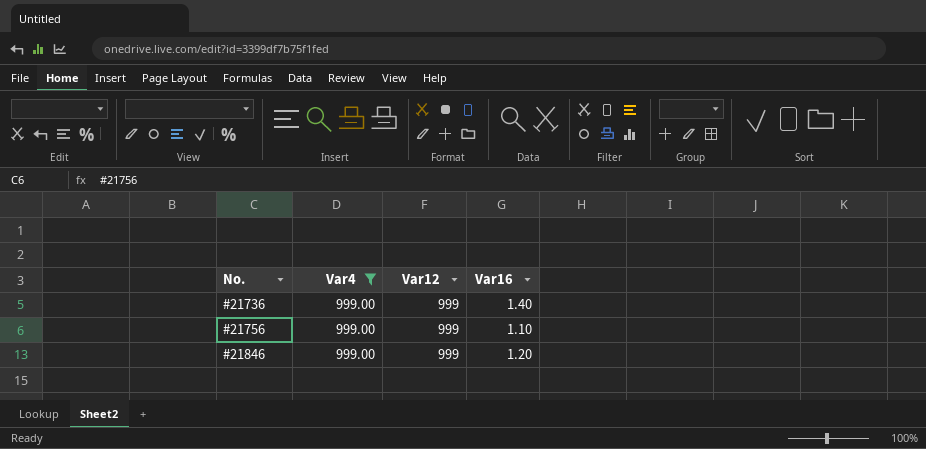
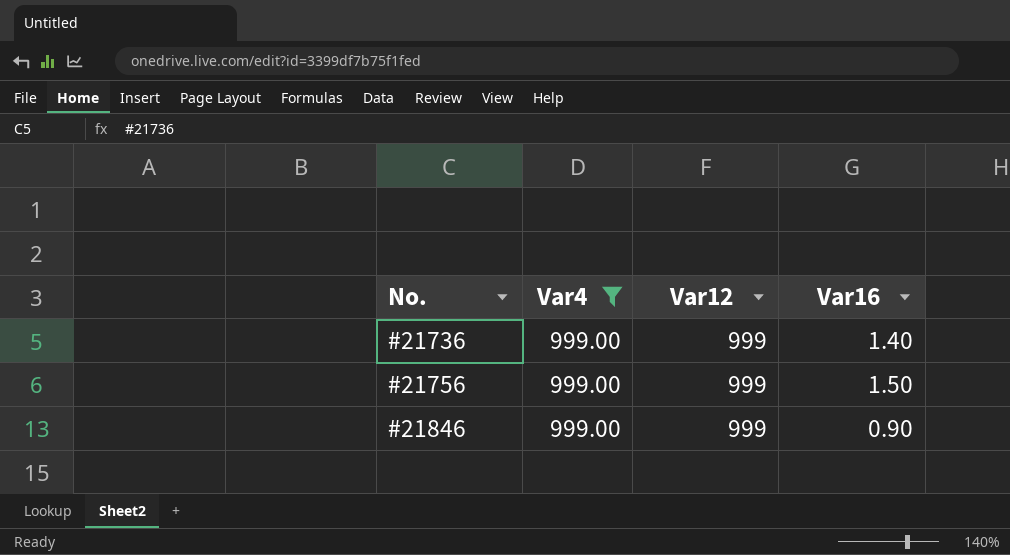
#21756 | Var16: 1.10 -> 1.50
#21846 | Var16: 1.20 -> 0.90

